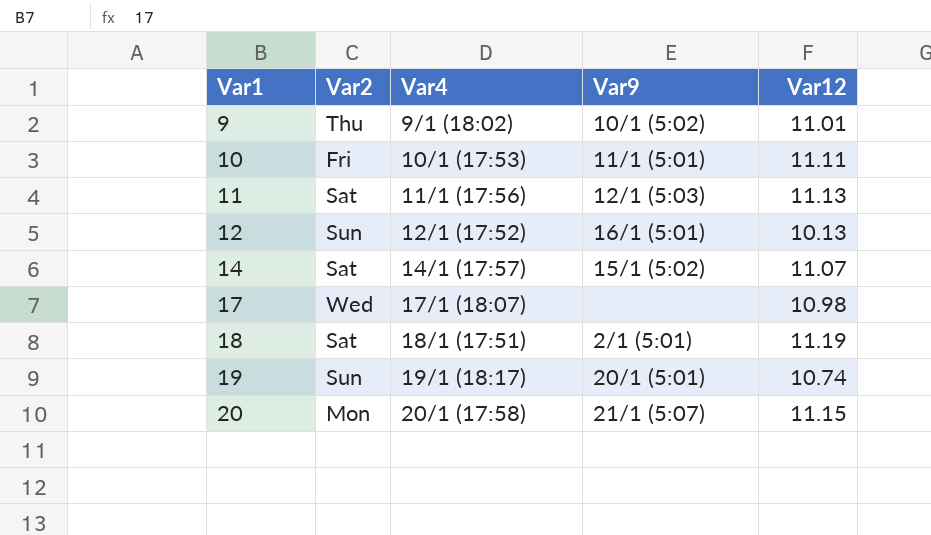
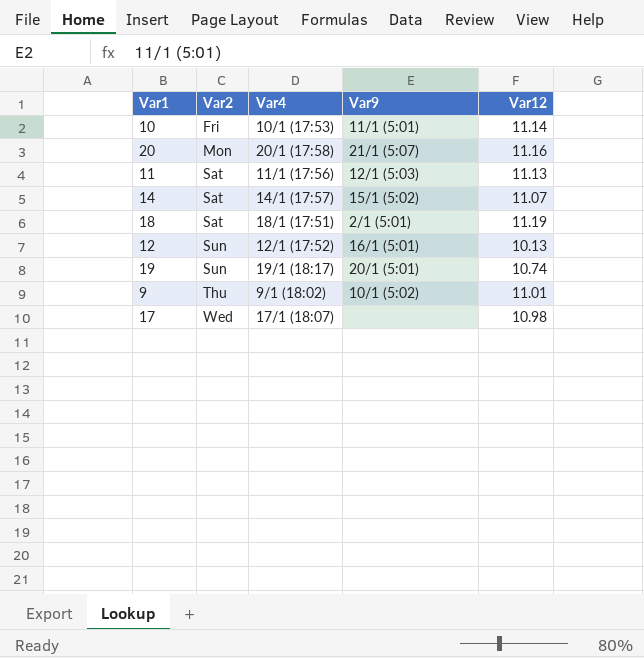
row order: Var1 ascending -> Var2 ascending
10 | Var12: 11.11 -> 11.14
20 | Var12: 11.15 -> 11.16

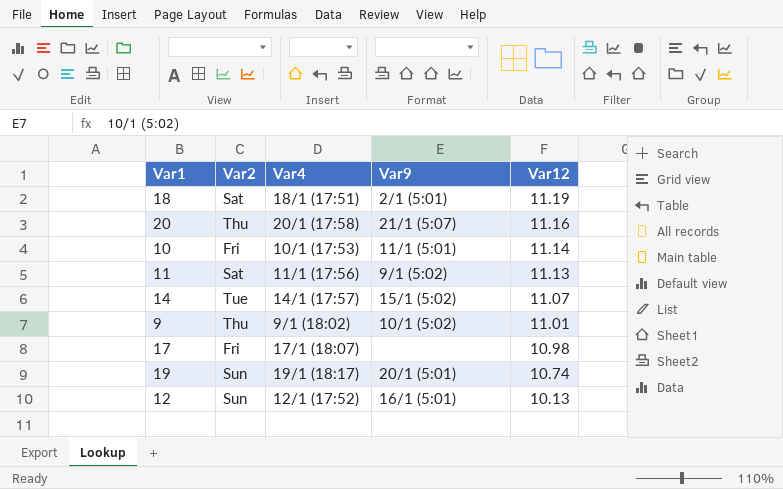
row order: Var2 ascending -> Var12 descending
20 | Var2: Mon -> Thu
11 | Var9: 12/1 (5:03) -> 9/1 (5:02)
14 | Var2: Sat -> Tue
17 | Var2: Wed -> Fri

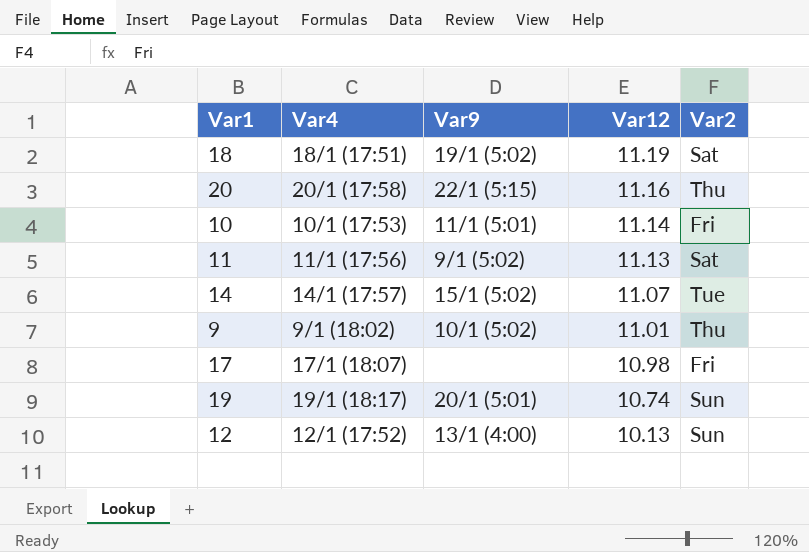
column Var2 | position: 2 -> 5
18 | Var9: 2/1 (5:01) -> 19/1 (5:02)
20 | Var9: 21/1 (5:07) -> 22/1 (5:15)
12 | Var9: 16/1 (5:01) -> 13/1 (4:00)

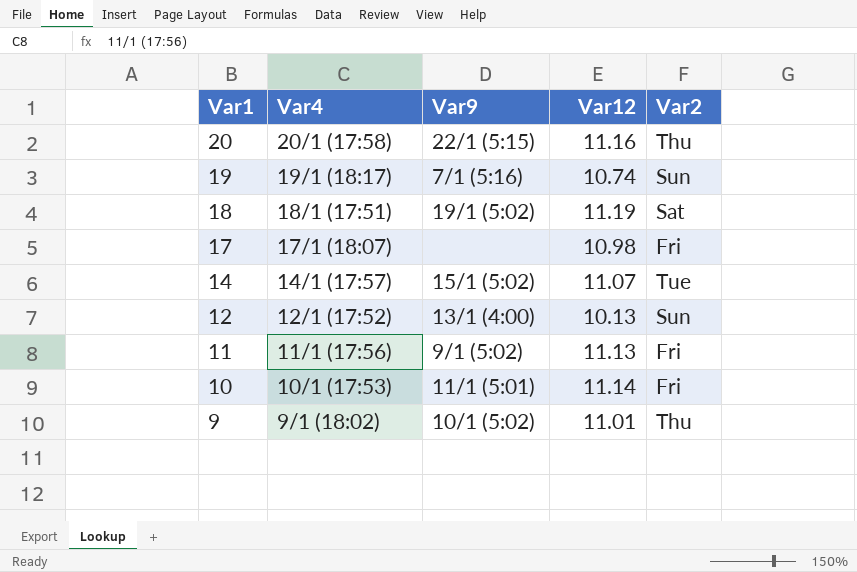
row order: Var12 descending -> Var1 descending
19 | Var9: 20/1 (5:01) -> 7/1 (5:16)
11 | Var2: Sat -> Fri

